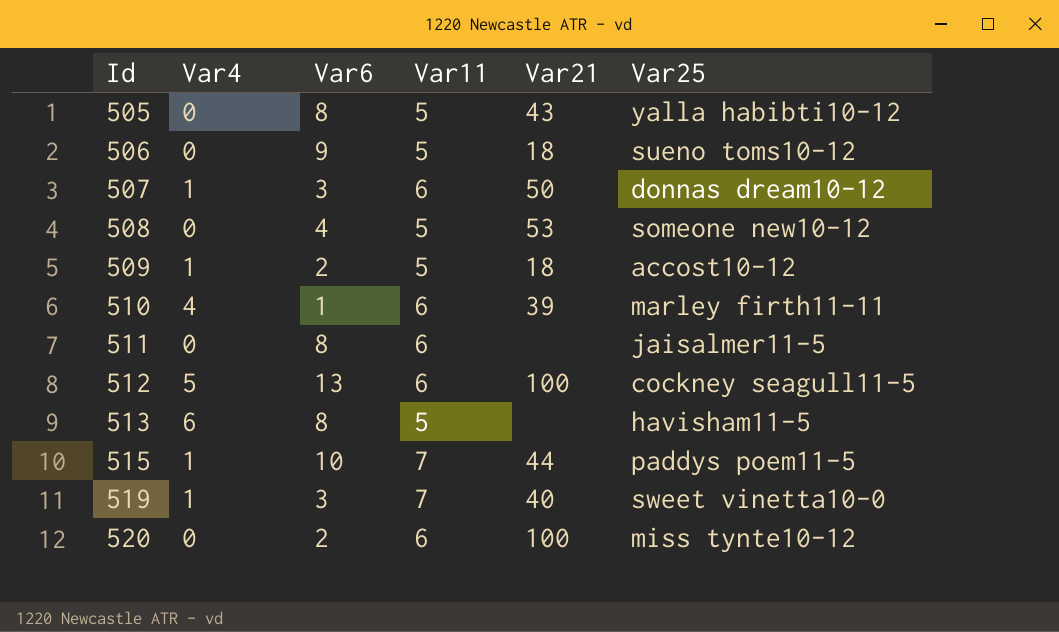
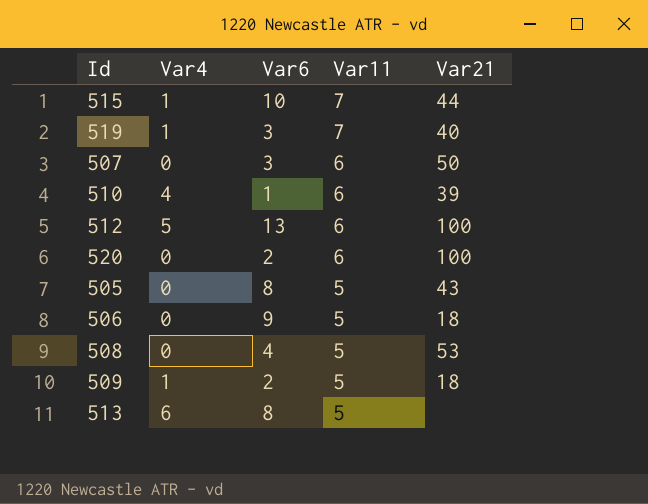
row order: Id ascending -> Var11 descending
column Var25 | position: 6 -> none
row 511: 0 | 8 | 6 | none | jaisalmer11-5 -> none
507 | Var4: 1 -> 0

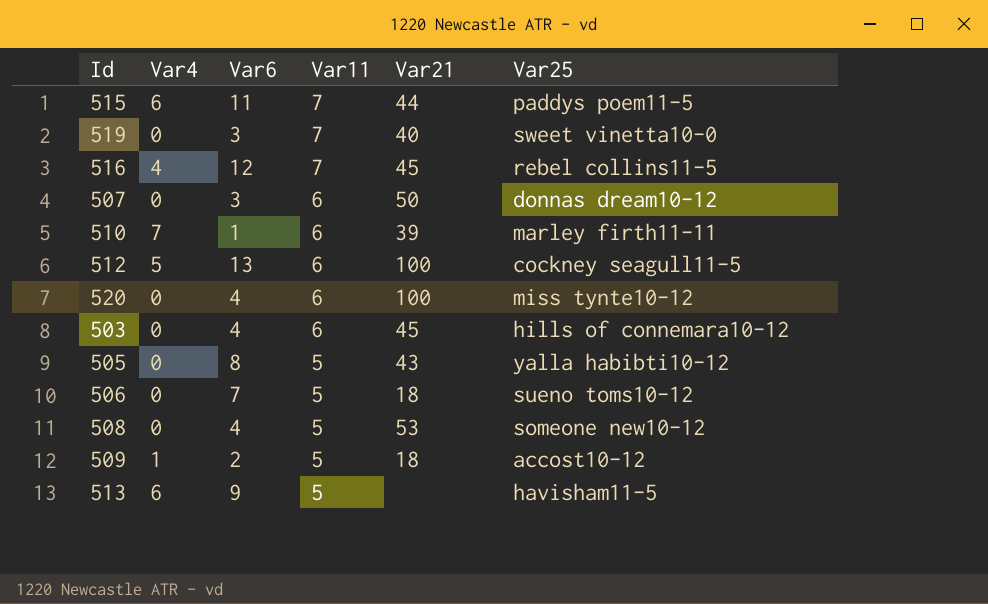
column Var25 | position: none -> 6
515 | Var4: 1 -> 6
515 | Var6: 10 -> 11
519 | Var4: 1 -> 0
row 516: none -> 4 | 12 | 7 | 45 | rebel collins11-5
510 | Var4: 4 -> 7
520 | Var6: 2 -> 4
row 503: none -> 0 | 4 | 6 | 45 | hills of connemara10-12
506 | Var6: 9 -> 7
513 | Var6: 8 -> 9

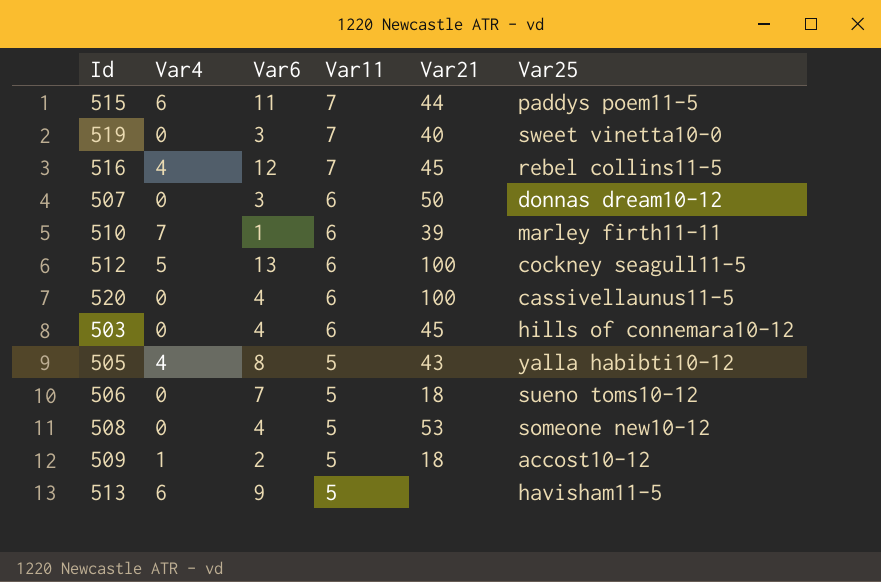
520 | Var25: miss tynte10-12 -> cassivellaunus11-5
505 | Var4: 0 -> 4

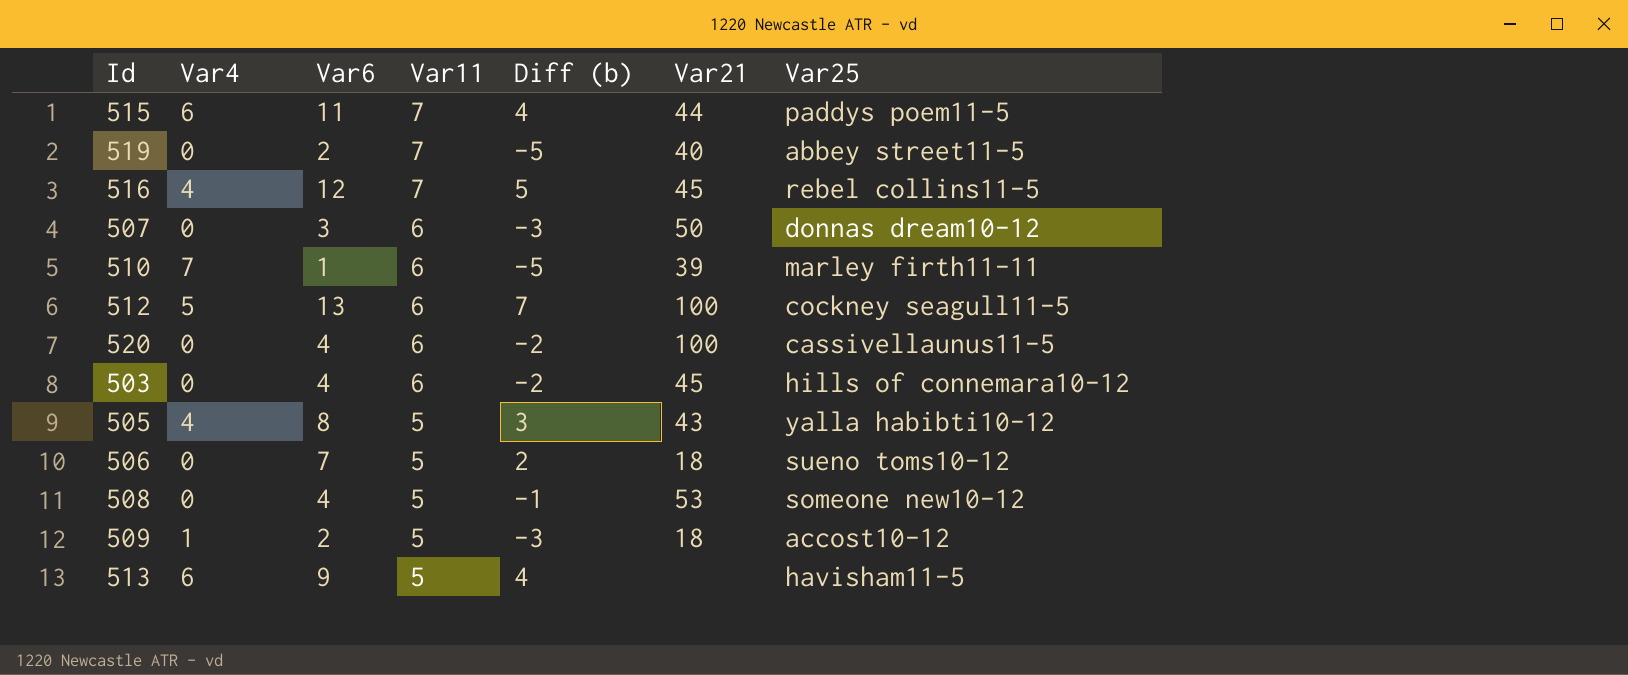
column Diff (b) | formula: none -> [Var6] - [Var11]
519 | Var6: 3 -> 2
519 | Var25: sweet vinetta10-0 -> abbey street11-5

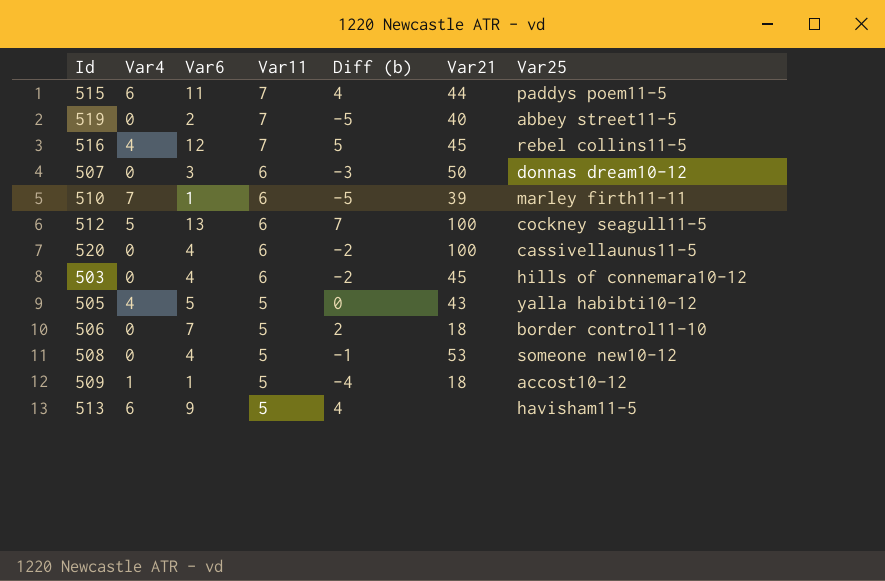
505 | Var6: 8 -> 5
505 | Diff (b): 3 -> 0
506 | Var25: sueno toms10-12 -> border control11-10
509 | Var6: 2 -> 1
509 | Diff (b): -3 -> -4

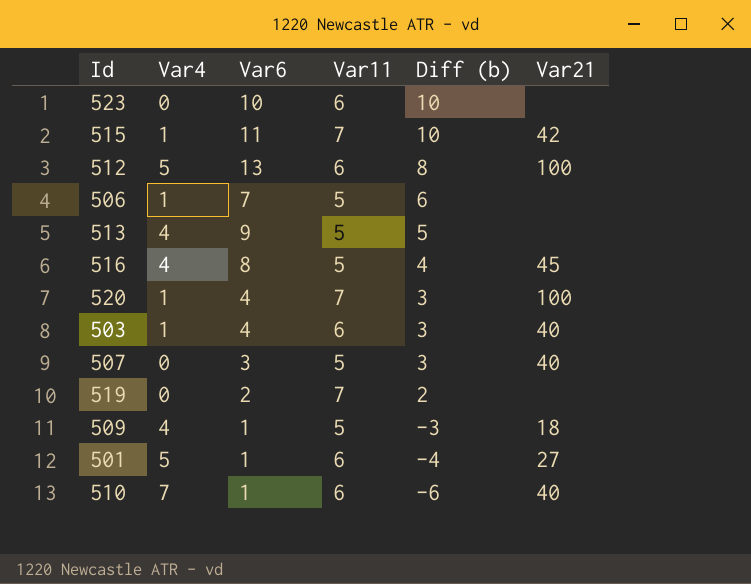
row order: Var11 descending -> Diff (b) descending
column Var25 | position: 7 -> none
column Diff (b) | formula: [Var6] - [Var11] -> [Var6] - [Var4]
row 505: 4 | 5 | 5 | 0 | 43 | yalla habibti10-12 -> none
row 508: 0 | 4 | 5 | -1 | 53 | someone new10-12 -> none
row 523: none -> 0 | 10 | 6 | 10 | none
515 | Var4: 6 -> 1
515 | Var21: 44 -> 42
506 | Var4: 0 -> 1
506 | Var21: 18 -> none
513 | Var4: 6 -> 4
516 | Var6: 12 -> 8
516 | Var11: 7 -> 5
520 | Var4: 0 -> 1
520 | Var11: 6 -> 7
503 | Var4: 0 -> 1
503 | Var21: 45 -> 40
507 | Var11: 6 -> 5
507 | Var21: 50 -> 40
519 | Var21: 40 -> none
509 | Var4: 1 -> 4
row 501: none -> 5 | 1 | 6 | -4 | 27
510 | Var21: 39 -> 40

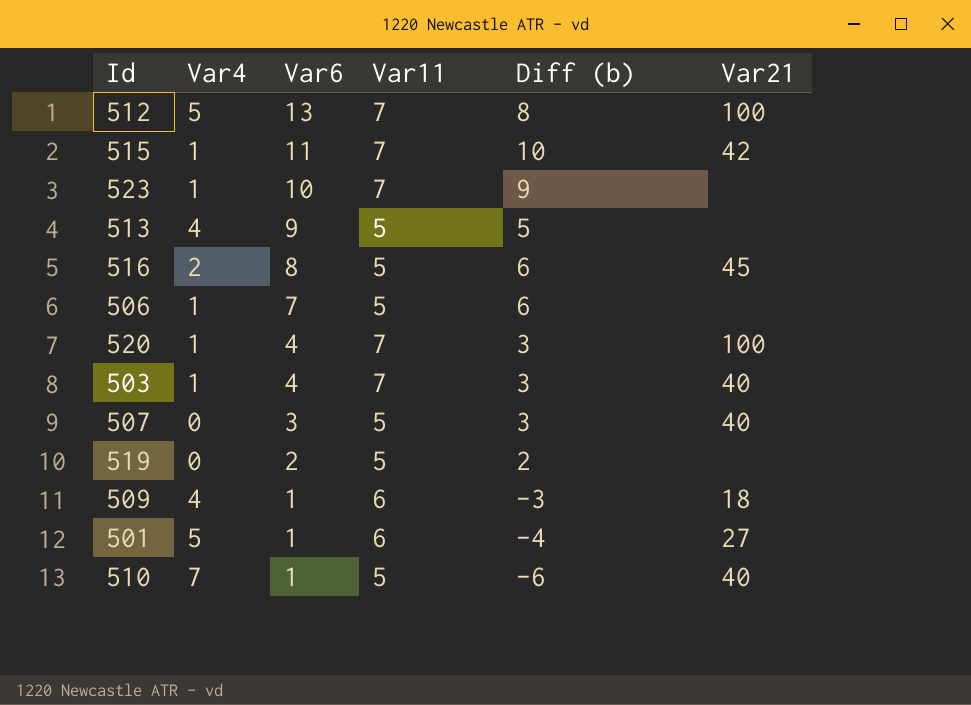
row order: Diff (b) descending -> Var6 descending
512 | Var11: 6 -> 7
523 | Var4: 0 -> 1
523 | Var11: 6 -> 7
523 | Diff (b): 10 -> 9
516 | Var4: 4 -> 2
516 | Diff (b): 4 -> 6
503 | Var11: 6 -> 7
519 | Var11: 7 -> 5
509 | Var11: 5 -> 6
510 | Var11: 6 -> 5

